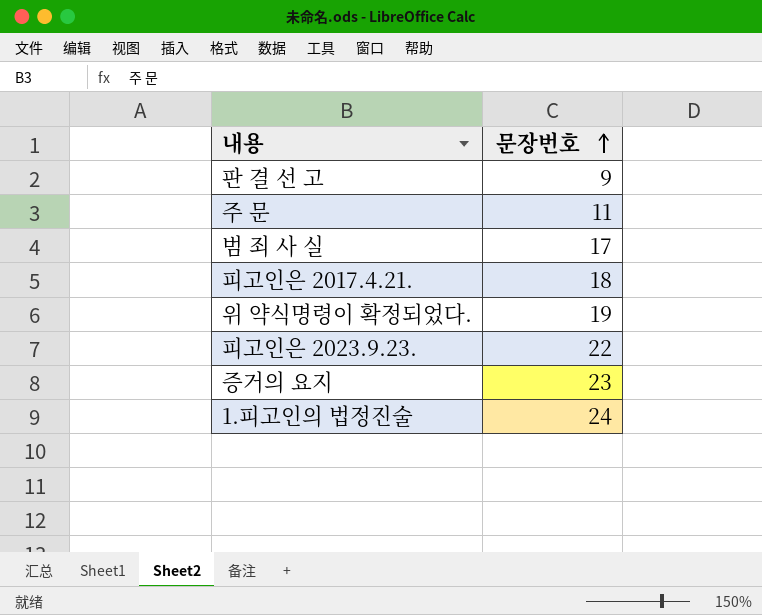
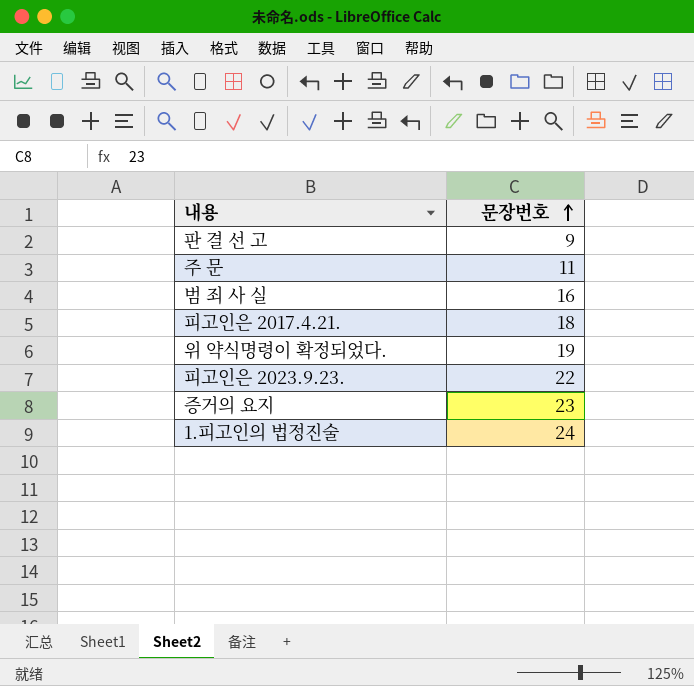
범 죄 사 실 | 문장번호: 17 -> 16

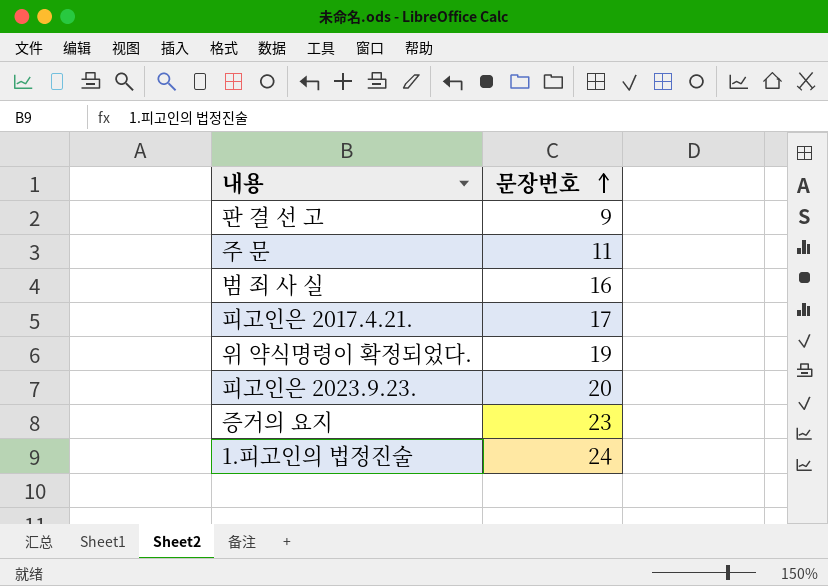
피고인은 2017.4.21. | 문장번호: 18 -> 17
피고인은 2023.9.23. | 문장번호: 22 -> 20

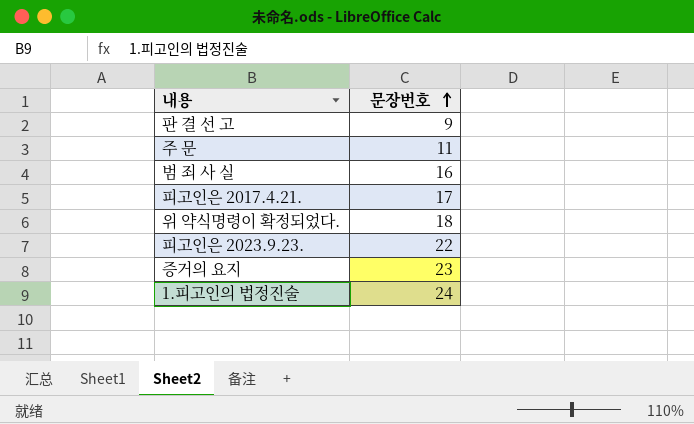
위 약식명령이 확정되었다. | 문장번호: 19 -> 18
피고인은 2023.9.23. | 문장번호: 20 -> 22

